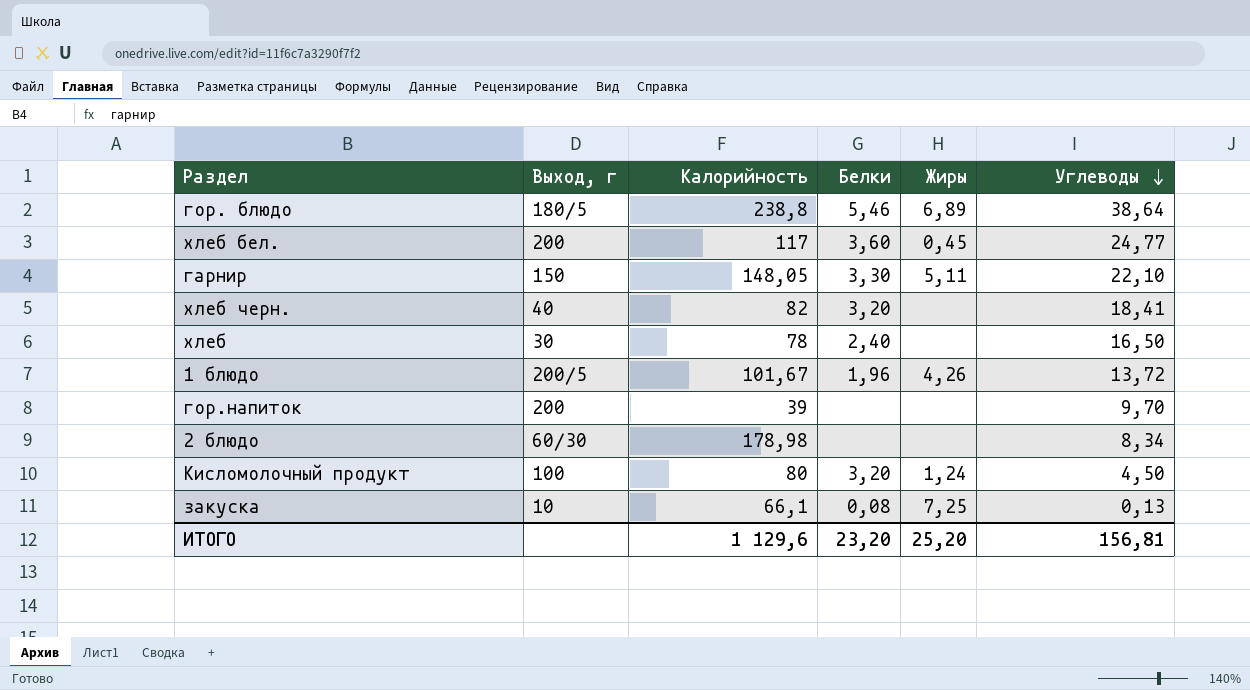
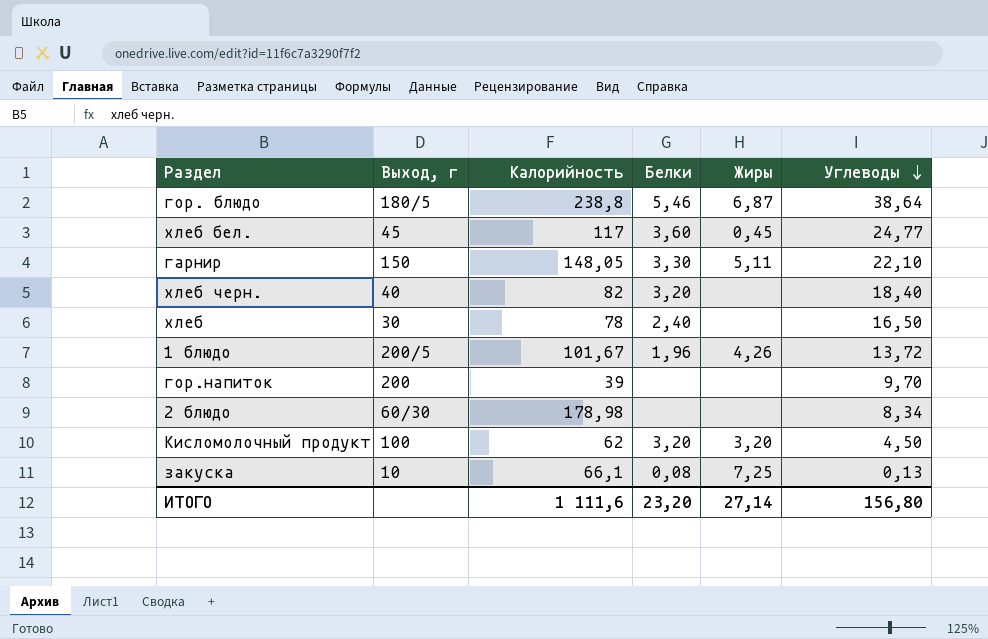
гор. блюдо | Жиры: 6,89 -> 6,87
хлеб бел. | Выход, г: 200 -> 45
хлеб черн. | Углеводы: 18,41 -> 18,40
Кисломолочный продукт | Калорийность: 80 -> 62
Кисломолочный продукт | Жиры: 1,24 -> 3,20
ИТОГО | Калорийность: 1 129,6 -> 1 111,6
ИТОГО | Жиры: 25,20 -> 27,14
ИТОГО | Углеводы: 156,81 -> 156,80

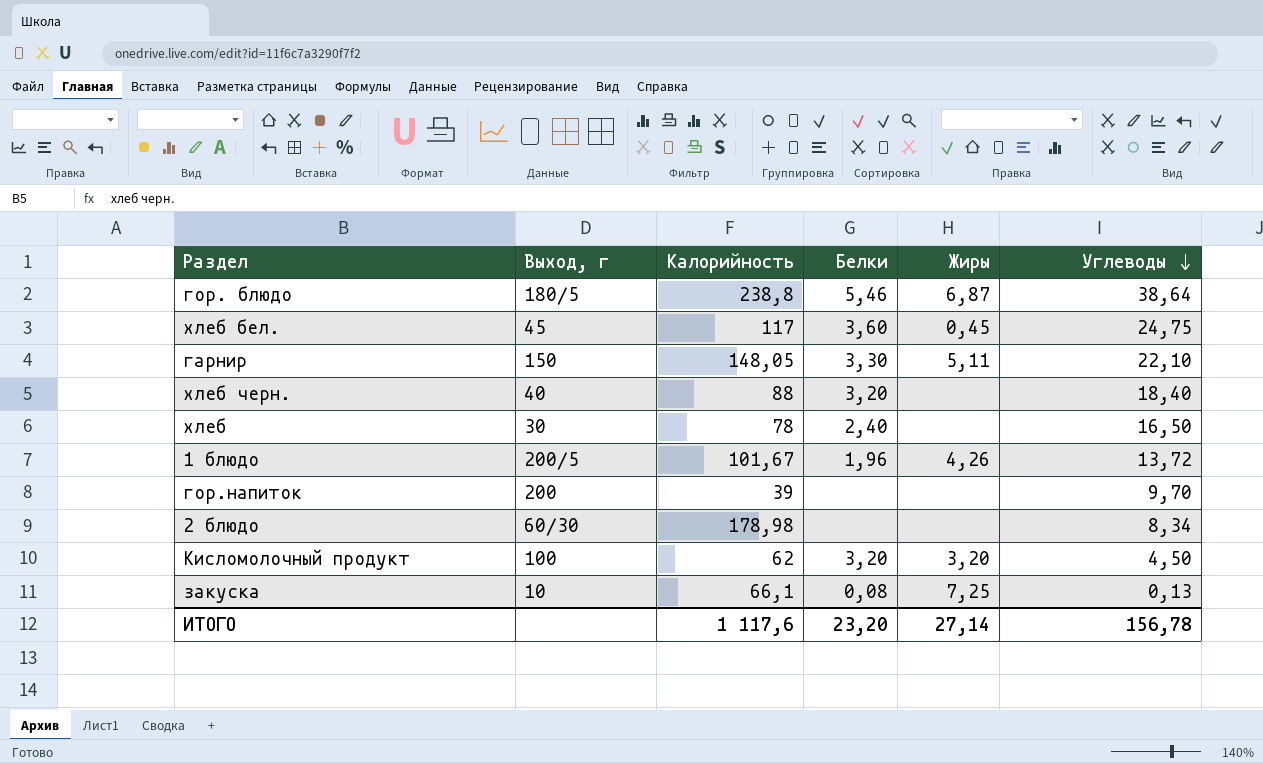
хлеб бел. | Углеводы: 24,77 -> 24,75
хлеб черн. | Калорийность: 82 -> 88
ИТОГО | Калорийность: 1 111,6 -> 1 117,6
ИТОГО | Углеводы: 156,80 -> 156,78

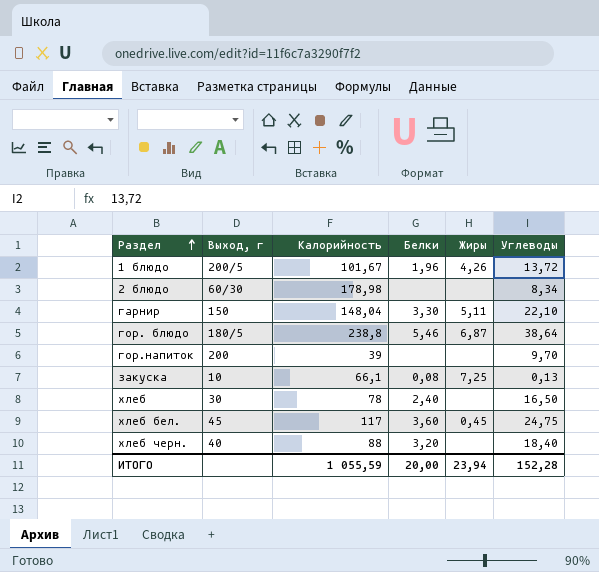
row order: Углеводы descending -> Раздел ascending
row Кисломолочный продукт: 100 | 62 | 3,20 | 3,20 | 4,50 -> none
гарнир | Калорийность: 148,05 -> 148,04
ИТОГО | Калорийность: 1 117,6 -> 1 055,59
ИТОГО | Белки: 23,20 -> 20,00
ИТОГО | Жиры: 27,14 -> 23,94
ИТОГО | Углеводы: 156,78 -> 152,28

